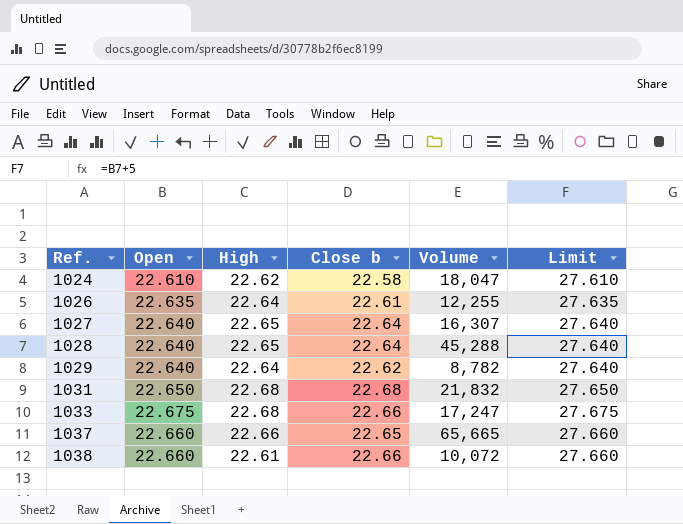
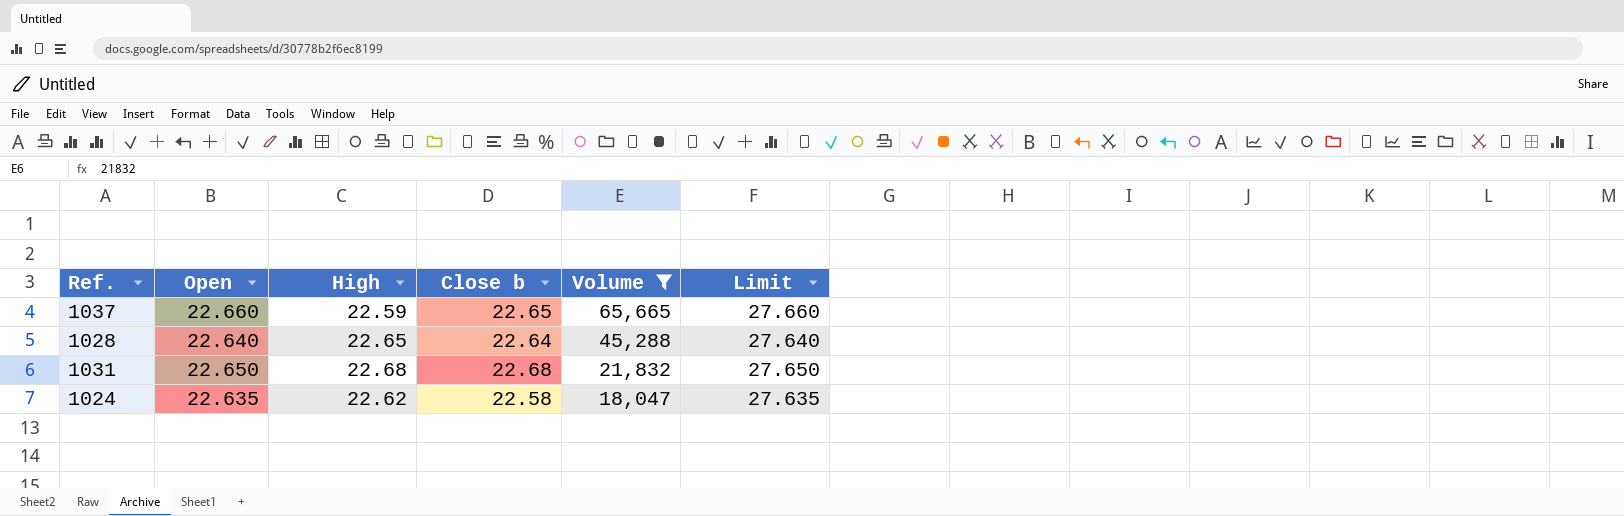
filter: none -> Volume >= 18,047
row order: Ref. ascending -> Volume descending
1037 | High: 22.66 -> 22.59
1024 | Open: 22.610 -> 22.635
1024 | Limit: 27.610 -> 27.635

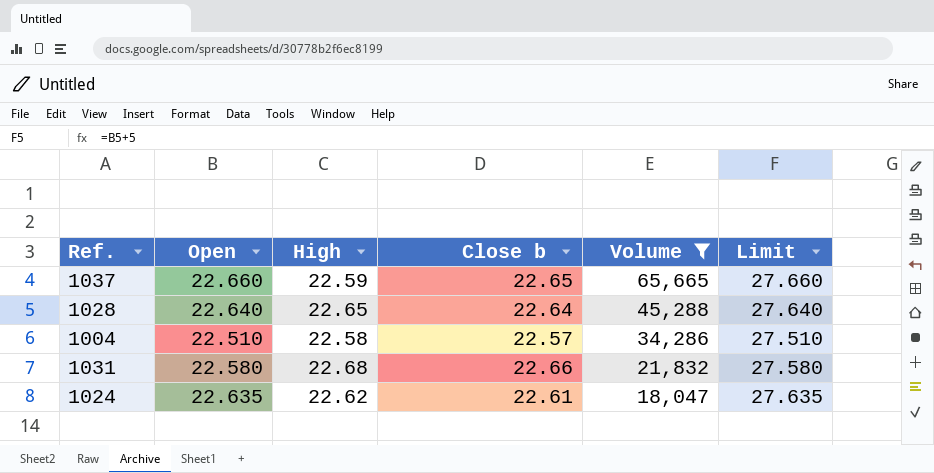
row 1004: none -> 22.510 | 22.58 | 22.57 | 34,286 | 27.510
1031 | Open: 22.650 -> 22.580
1031 | Close b: 22.68 -> 22.66
1031 | Limit: 27.650 -> 27.580
1024 | Close b: 22.58 -> 22.61

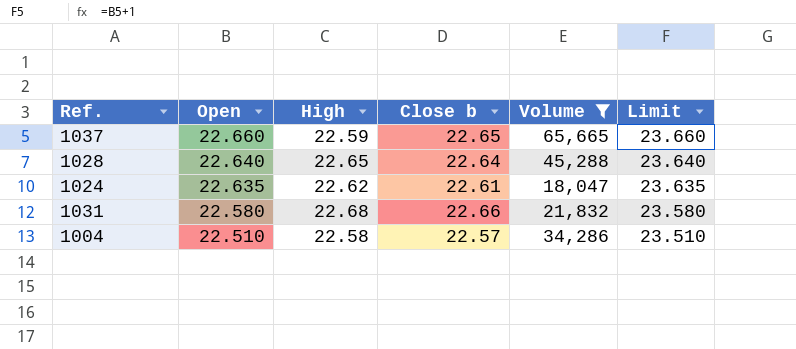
row order: Volume descending -> Open descending
column Limit | formula: [Open] + 5 -> [Open] + 1

